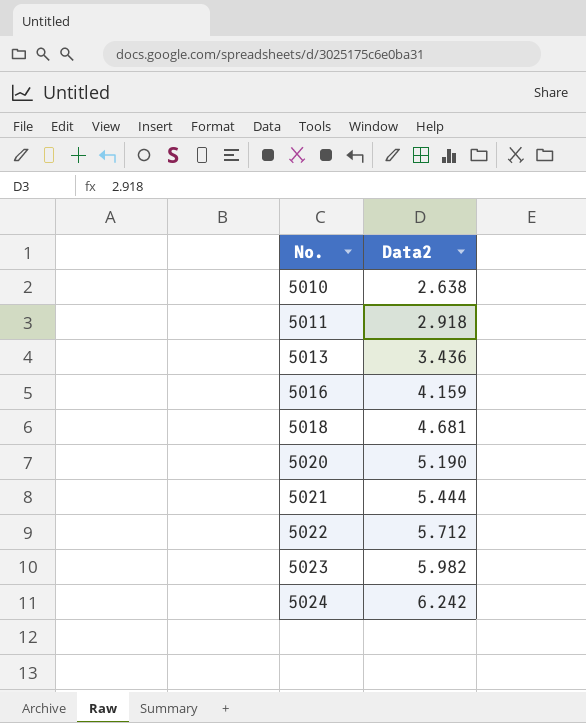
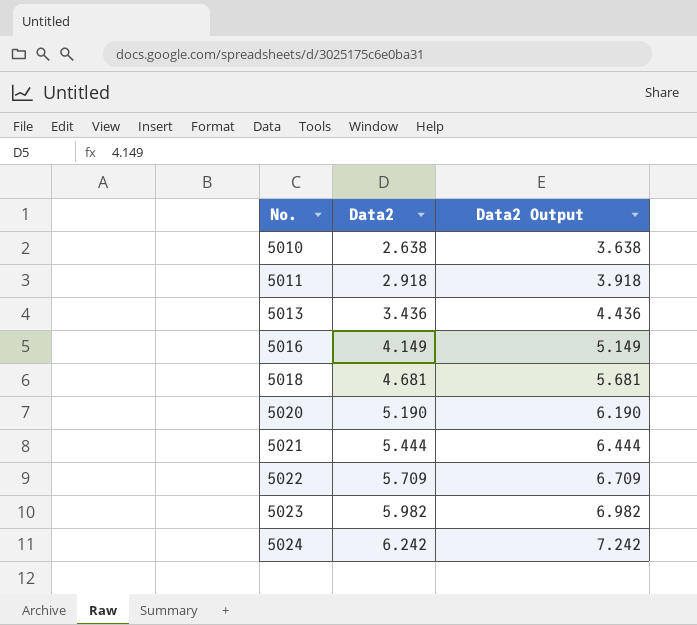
column Data2 Output | formula: none -> [Data2] + 1
5016 | Data2: 4.159 -> 4.149
5022 | Data2: 5.712 -> 5.709

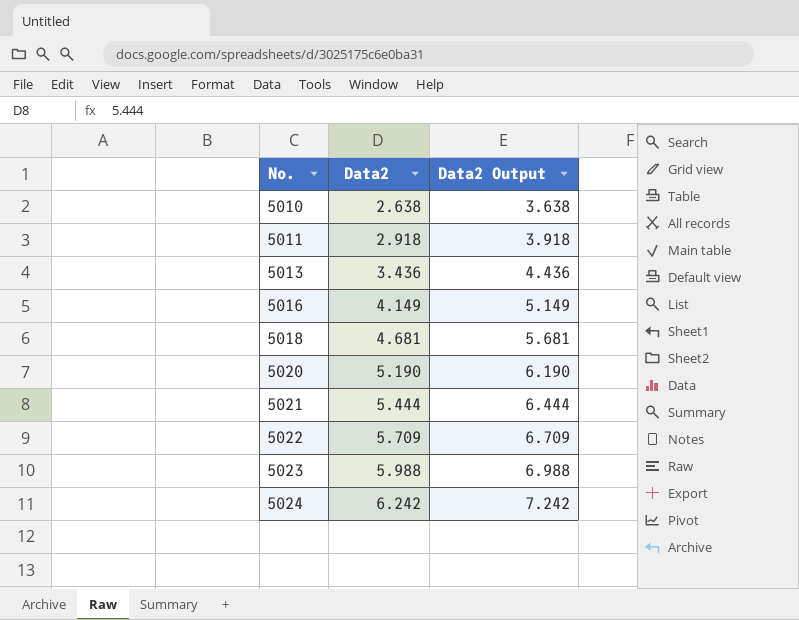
5023 | Data2: 5.982 -> 5.988
5023 | Data2 Output: 6.982 -> 6.988

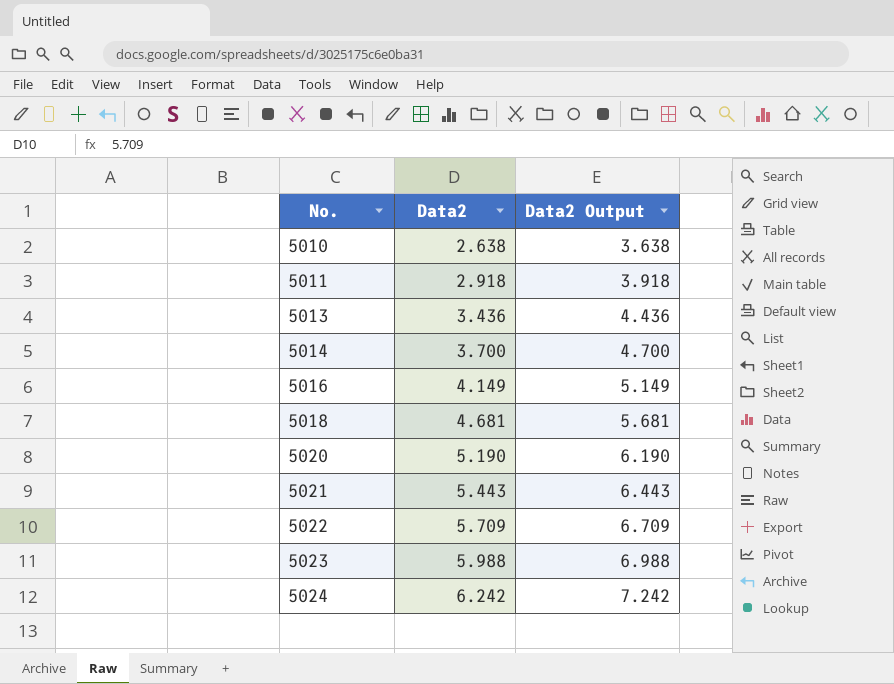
row 5014: none -> 3.700 | 4.700
5021 | Data2: 5.444 -> 5.443
5021 | Data2 Output: 6.444 -> 6.443

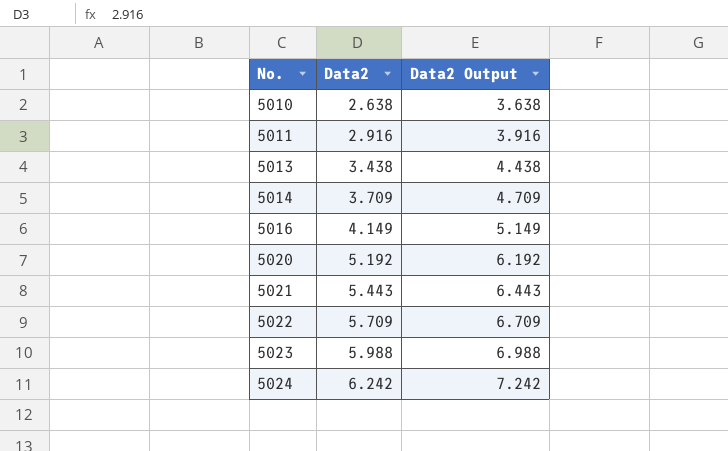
row 5018: 4.681 | 5.681 -> none
5011 | Data2: 2.918 -> 2.916
5011 | Data2 Output: 3.918 -> 3.916
5013 | Data2: 3.436 -> 3.438
5013 | Data2 Output: 4.436 -> 4.438
5014 | Data2: 3.700 -> 3.709
5014 | Data2 Output: 4.700 -> 4.709
5020 | Data2: 5.190 -> 5.192
5020 | Data2 Output: 6.190 -> 6.192

